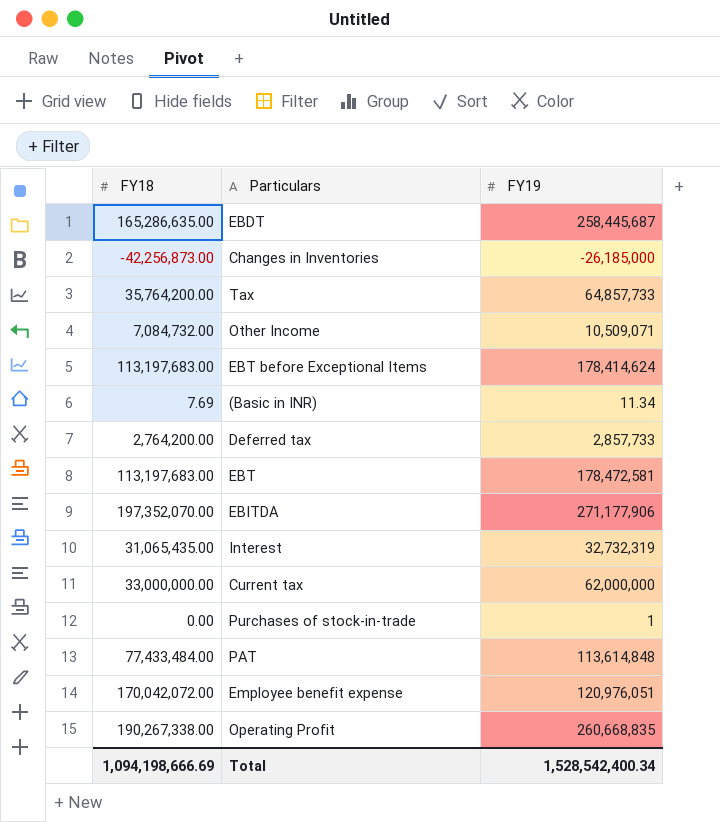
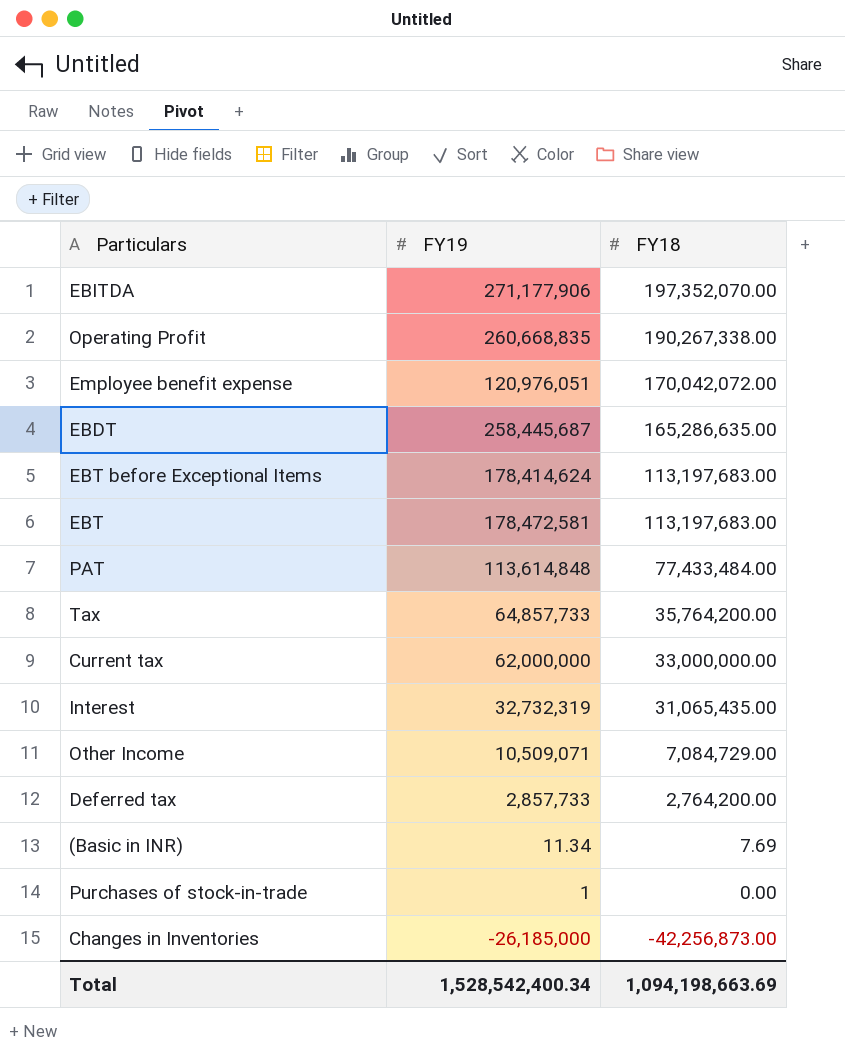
row order: none -> FY18 descending
column FY18 | position: 1 -> 3
Other Income | FY18: 7,084,732.00 -> 7,084,729.00
Total | FY18: 1,094,198,666.69 -> 1,094,198,663.69

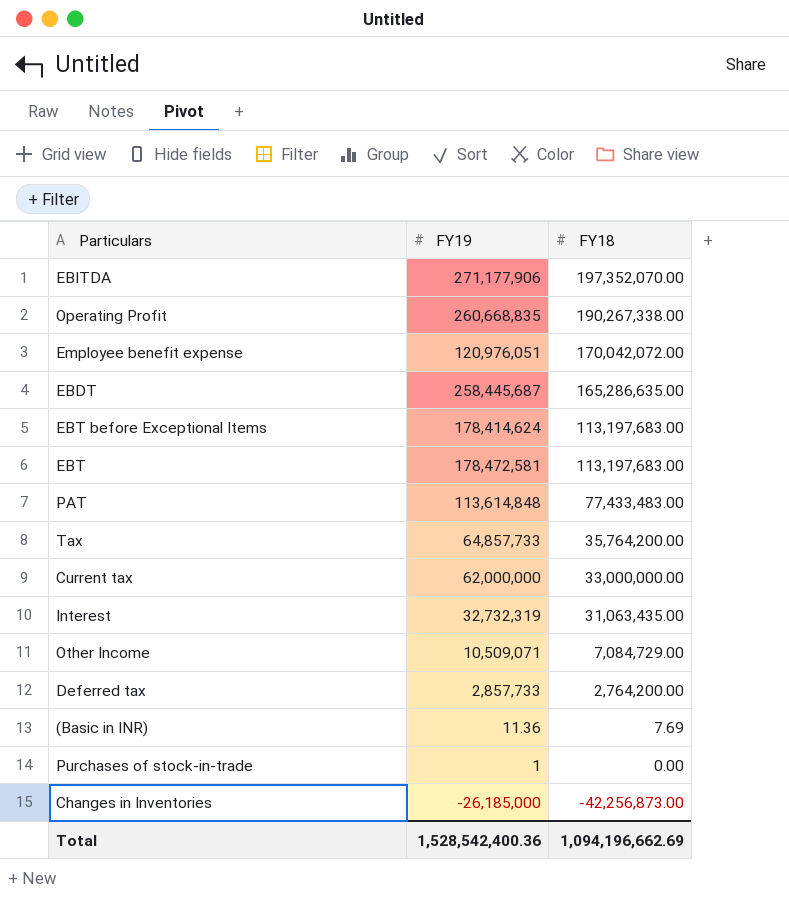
PAT | FY18: 77,433,484.00 -> 77,433,483.00
Interest | FY18: 31,065,435.00 -> 31,063,435.00
(Basic in INR) | FY19: 11.34 -> 11.36
Total | FY19: 1,528,542,400.34 -> 1,528,542,400.36
Total | FY18: 1,094,198,663.69 -> 1,094,196,662.69

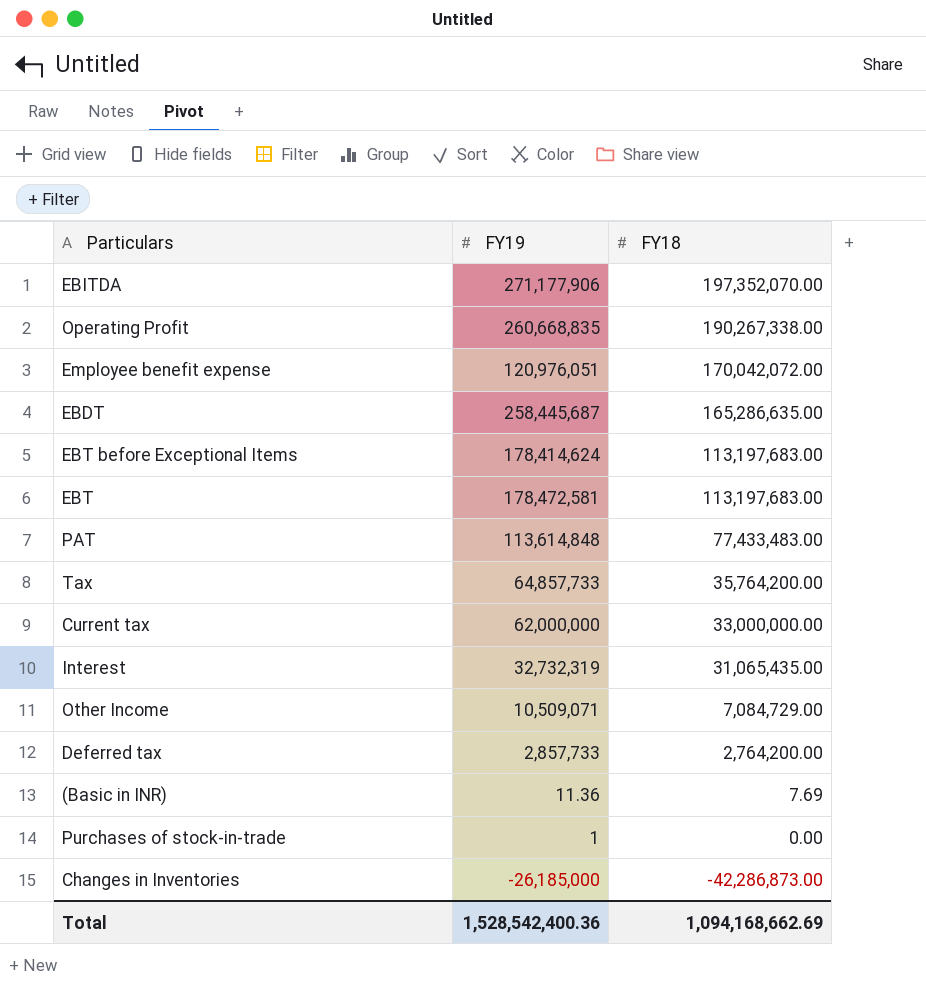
Interest | FY18: 31,063,435.00 -> 31,065,435.00
Changes in Inventories | FY18: -42,256,873.00 -> -42,286,873.00
Total | FY18: 1,094,196,662.69 -> 1,094,168,662.69

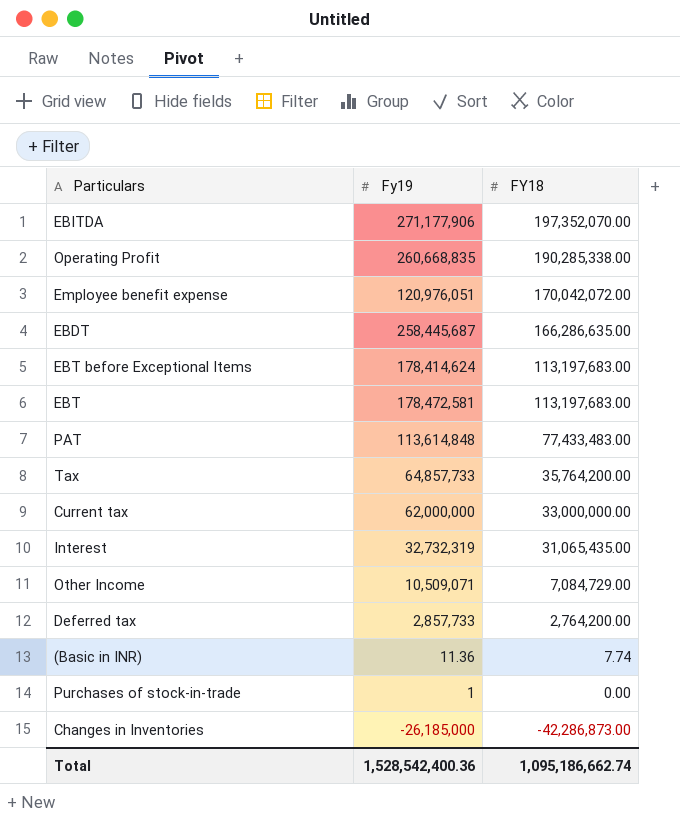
column name: FY19 -> Fy19
Operating Profit | FY18: 190,267,338.00 -> 190,285,338.00
EBDT | FY18: 165,286,635.00 -> 166,286,635.00
(Basic in INR) | FY18: 7.69 -> 7.74
Total | FY18: 1,094,168,662.69 -> 1,095,186,662.74

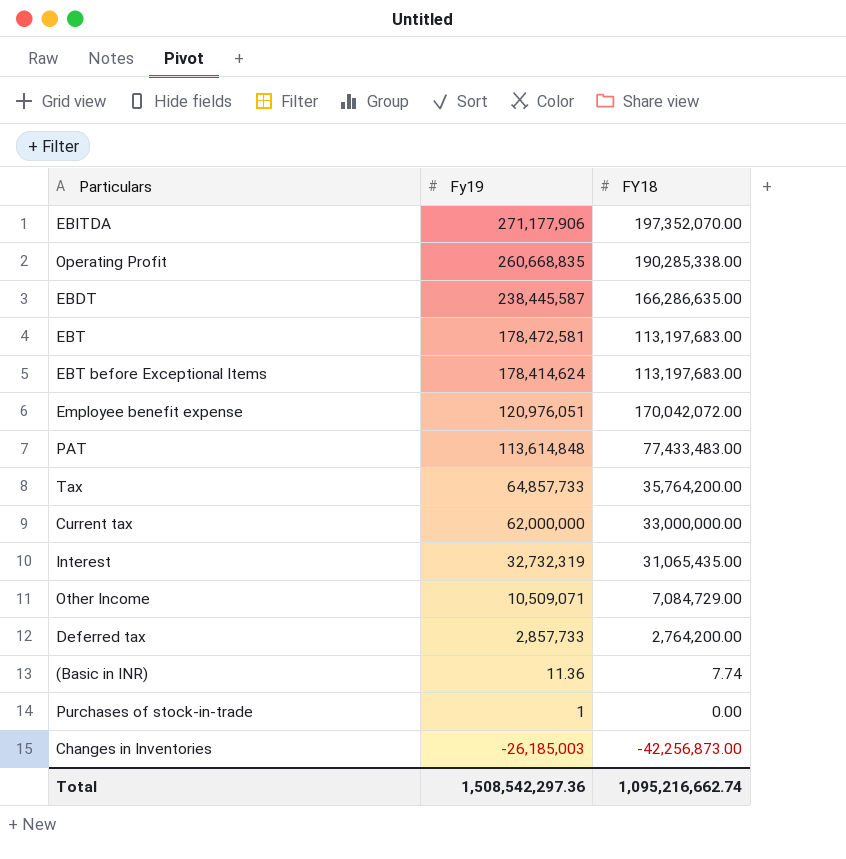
row order: FY18 descending -> Fy19 descending
EBDT | Fy19: 258,445,687 -> 238,445,587
Changes in Inventories | Fy19: -26,185,000 -> -26,185,003
Changes in Inventories | FY18: -42,286,873.00 -> -42,256,873.00
Total | Fy19: 1,528,542,400.36 -> 1,508,542,297.36
Total | FY18: 1,095,186,662.74 -> 1,095,216,662.74

